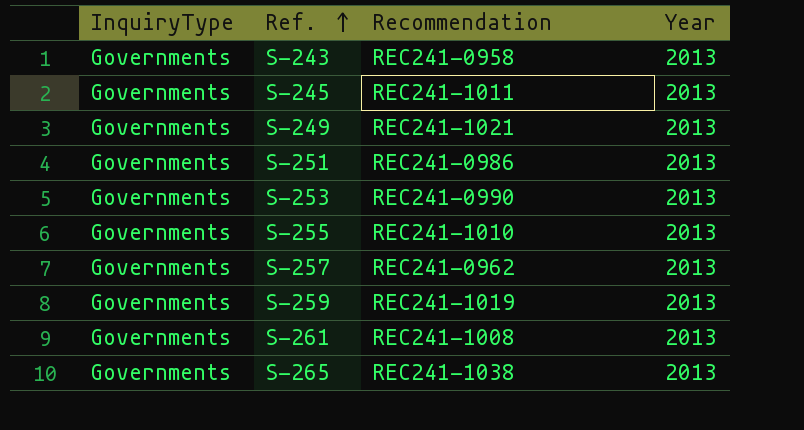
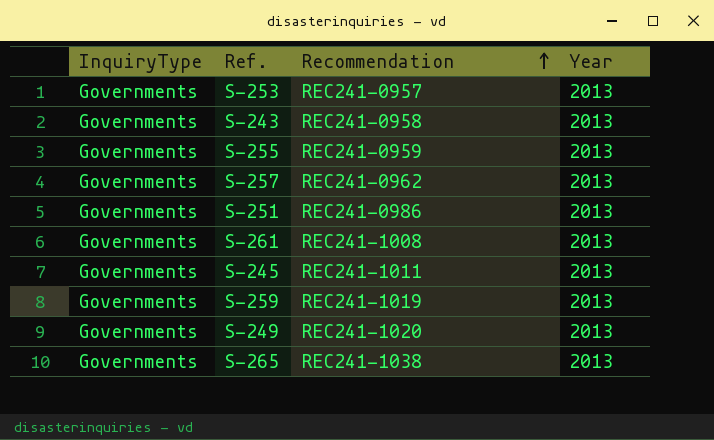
row order: Ref. ascending -> Recommendation ascending
S-253 | Recommendation: REC241-0990 -> REC241-0957
S-255 | Recommendation: REC241-1010 -> REC241-0959
S-249 | Recommendation: REC241-1021 -> REC241-1020

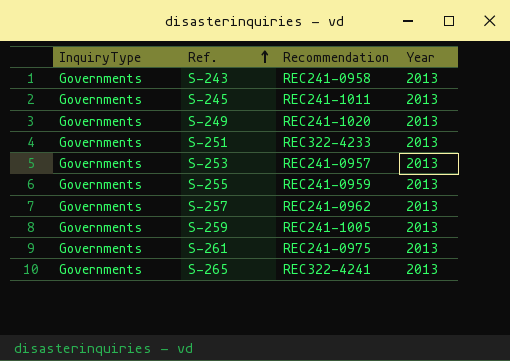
row order: Recommendation ascending -> Ref. ascending
S-251 | Recommendation: REC241-0986 -> REC322-4233
S-259 | Recommendation: REC241-1019 -> REC241-1005
S-261 | Recommendation: REC241-1008 -> REC241-0975
S-265 | Recommendation: REC241-1038 -> REC322-4241

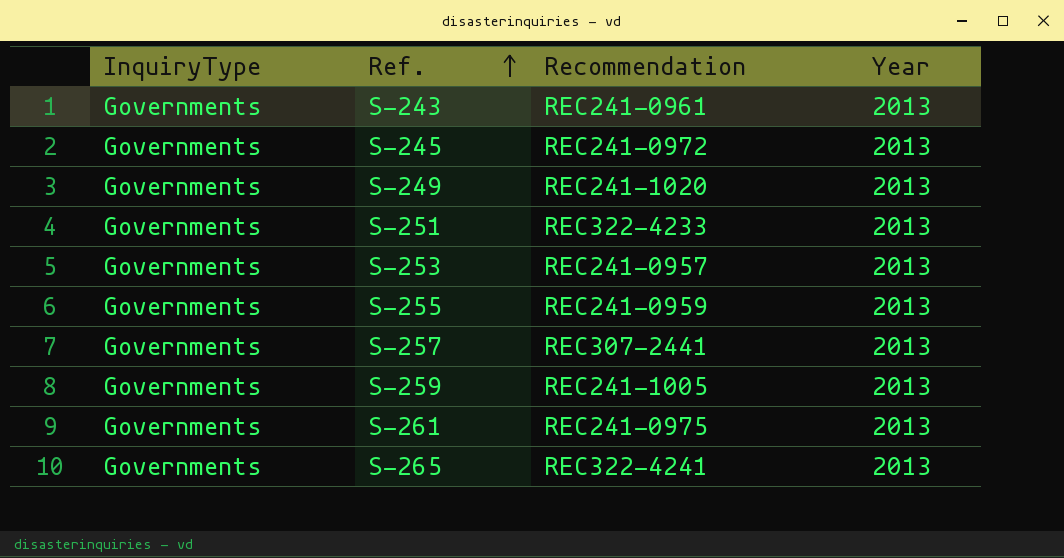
S-243 | Recommendation: REC241-0958 -> REC241-0961
S-245 | Recommendation: REC241-1011 -> REC241-0972
S-257 | Recommendation: REC241-0962 -> REC307-2441

